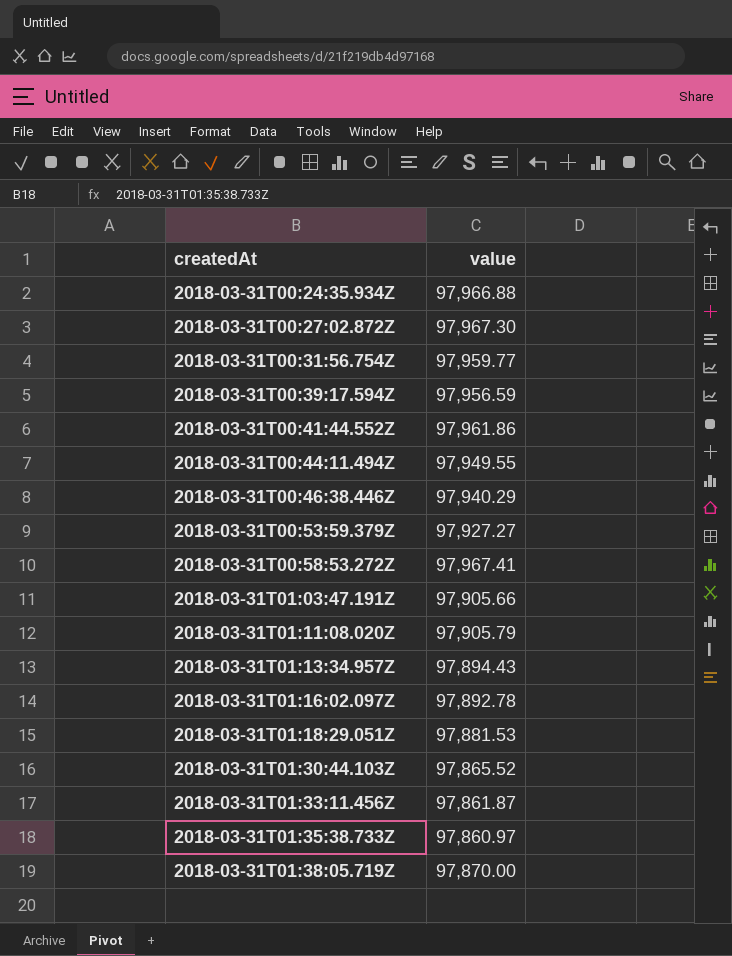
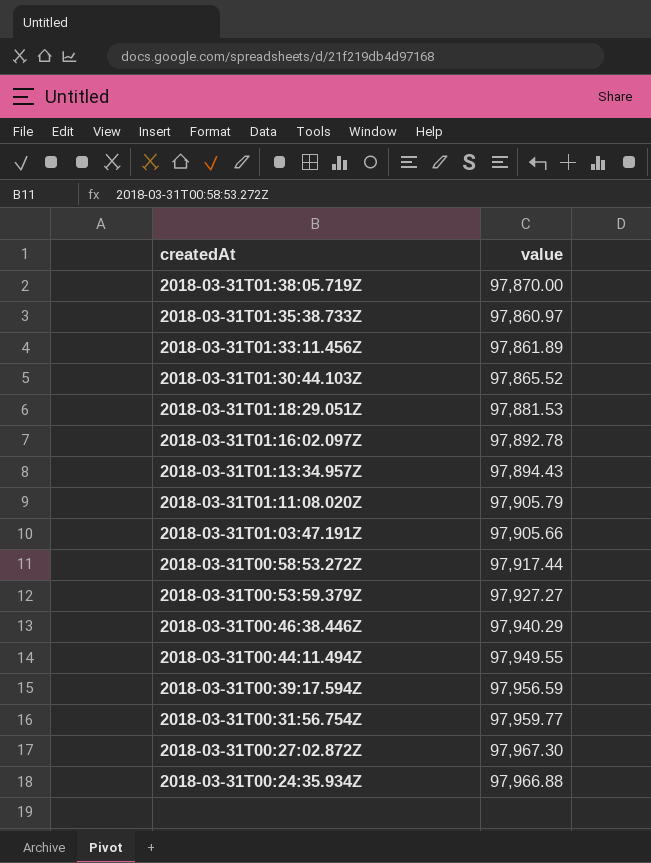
row order: createdAt ascending -> createdAt descending
row 2018-03-31T00:41:44.552Z: 97,961.86 -> none
2018-03-31T01:33:11.456Z | value: 97,861.87 -> 97,861.89
2018-03-31T00:58:53.272Z | value: 97,967.41 -> 97,917.44

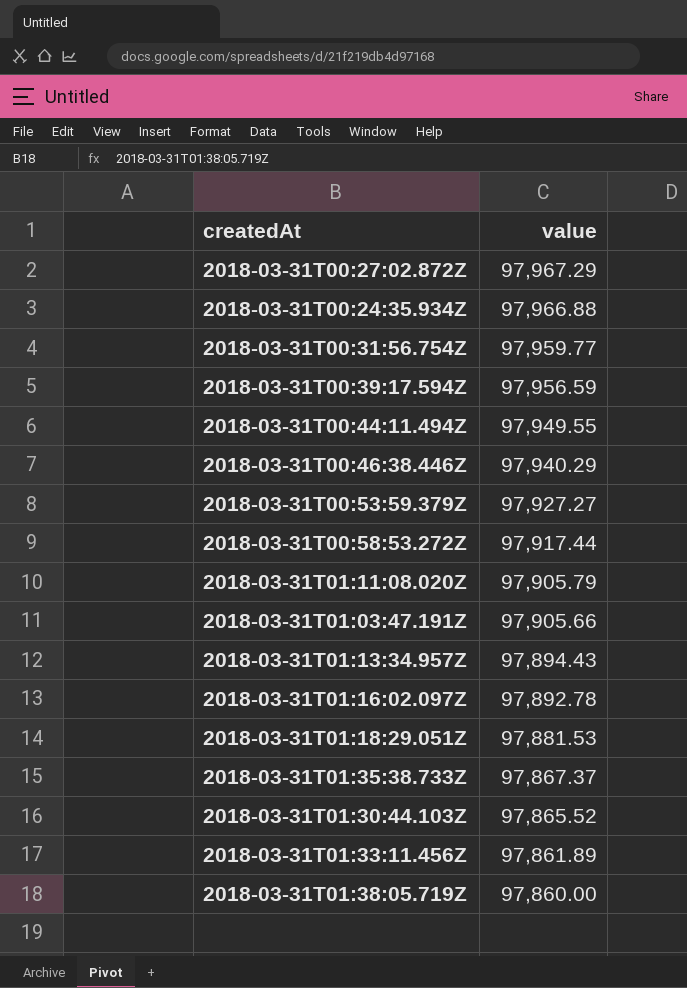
row order: createdAt descending -> value descending
2018-03-31T00:27:02.872Z | value: 97,967.30 -> 97,967.29
2018-03-31T01:35:38.733Z | value: 97,860.97 -> 97,867.37
2018-03-31T01:38:05.719Z | value: 97,870.00 -> 97,860.00

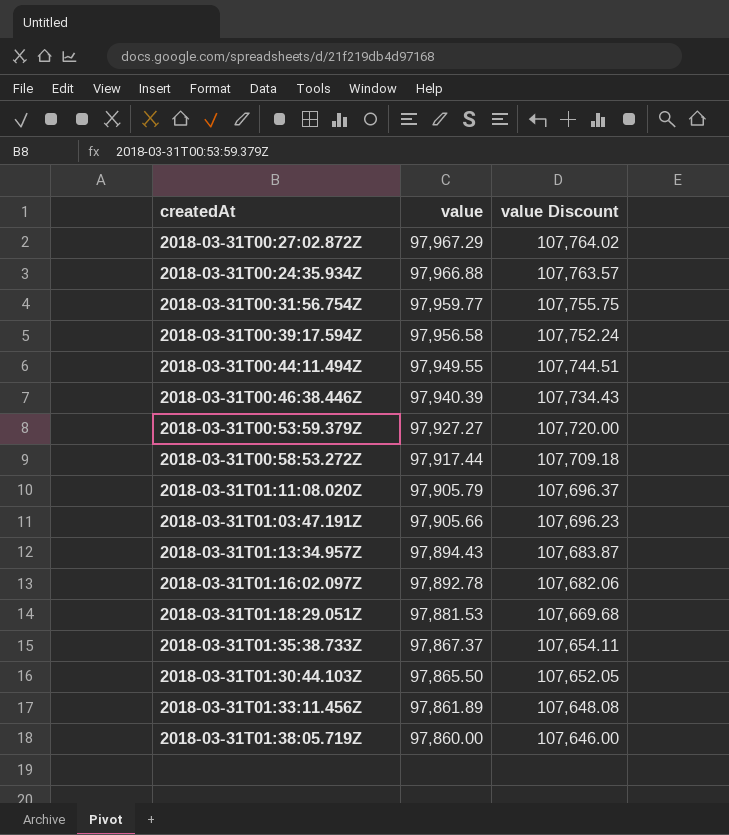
column value Discount | formula: none -> [value] * 1.1
2018-03-31T00:39:17.594Z | value: 97,956.59 -> 97,956.58
2018-03-31T00:46:38.446Z | value: 97,940.29 -> 97,940.39
2018-03-31T01:30:44.103Z | value: 97,865.52 -> 97,865.50

